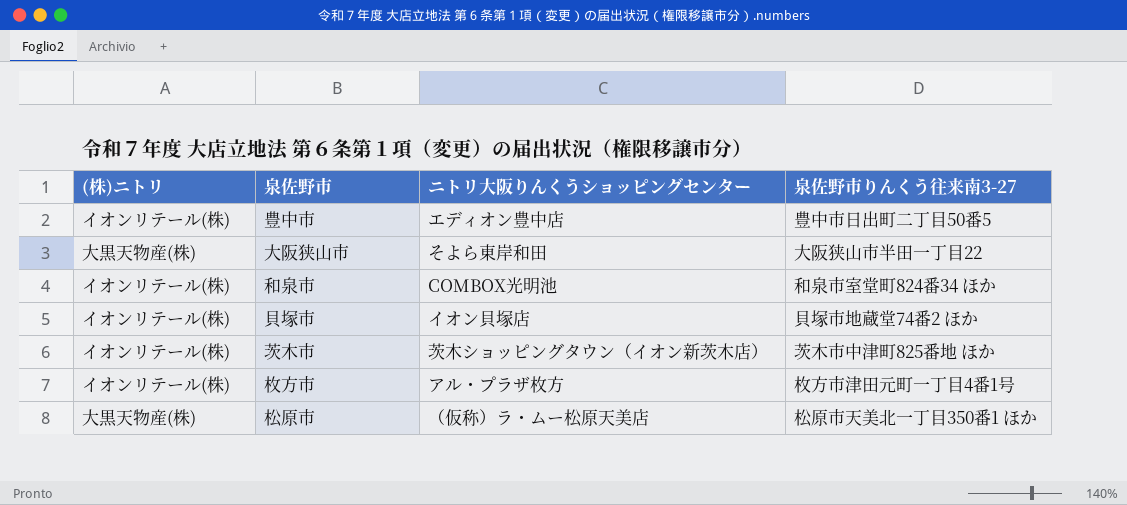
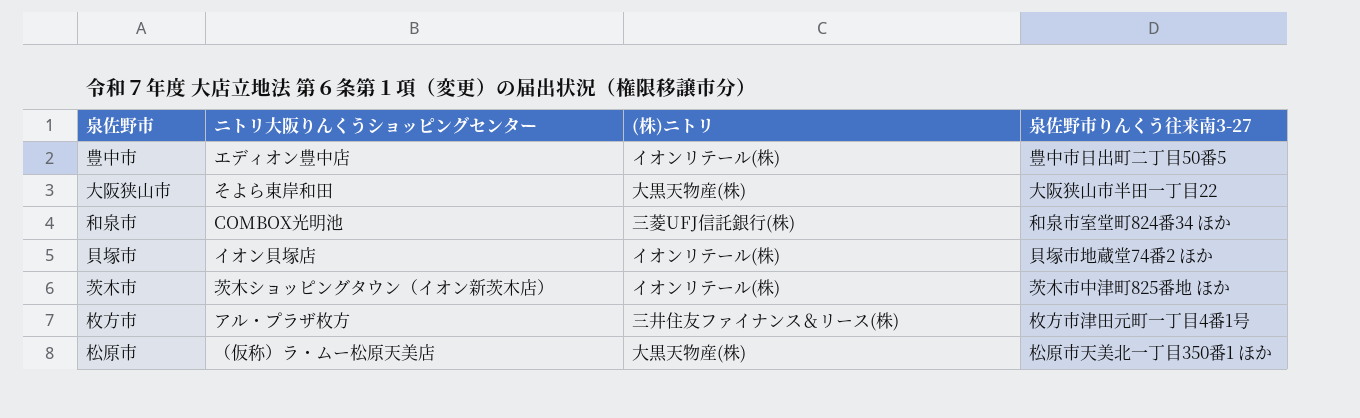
column (株)ニトリ | position: 1 -> 3
和泉市 | (株)ニトリ: イオンリテール(株) -> 三菱UFJ信託銀行(株)
枚方市 | (株)ニトリ: イオンリテール(株) -> 三井住友ファイナンス＆リース(株)

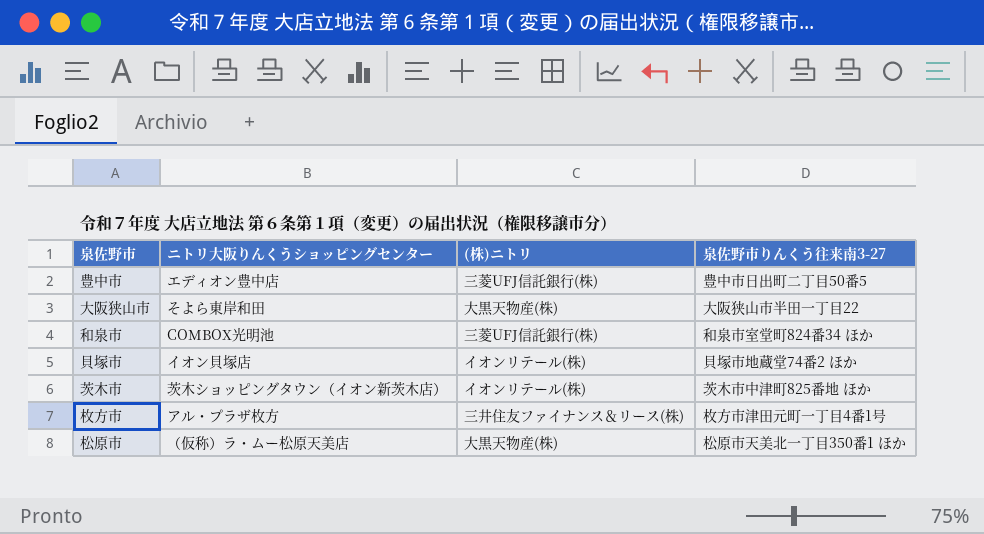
豊中市 | (株)ニトリ: イオンリテール(株) -> 三菱UFJ信託銀行(株)

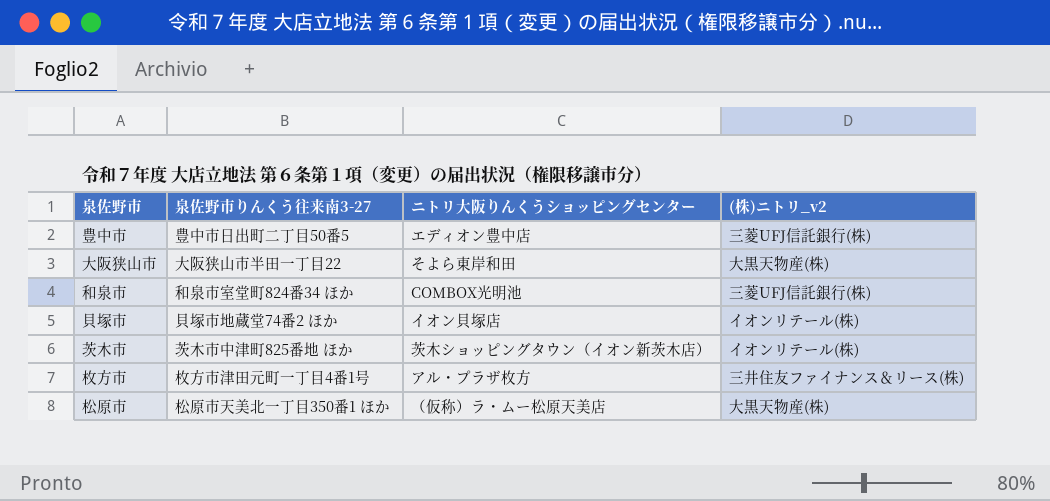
column 泉佐野市りんくう往来南3-27 | position: 4 -> 2
column name: (株)ニトリ -> (株)ニトリ_v2

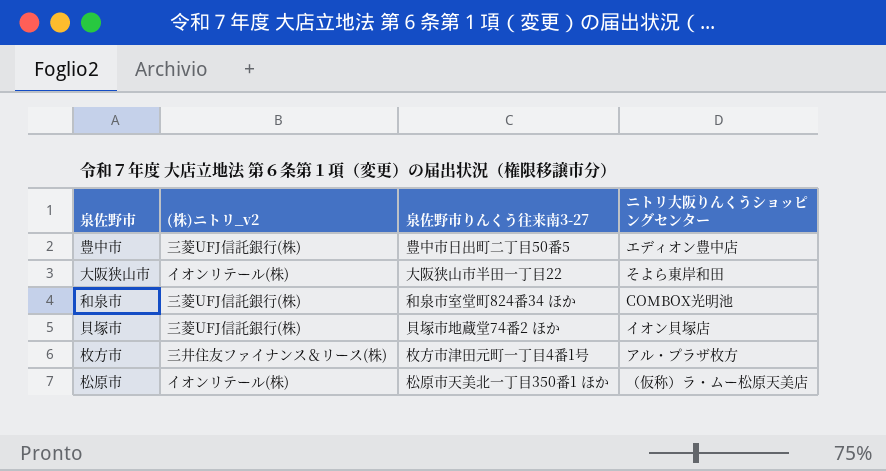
column (株)ニトリ_v2 | position: 4 -> 2
row 茨木市: 茨木市中津町825番地 ほか | 茨木ショッピングタウン（イオン新茨木店） | イオンリテール(株) -> none
大阪狭山市 | (株)ニトリ_v2: 大黒天物産(株) -> イオンリテール(株)
貝塚市 | (株)ニトリ_v2: イオンリテール(株) -> 三菱UFJ信託銀行(株)
松原市 | (株)ニトリ_v2: 大黒天物産(株) -> イオンリテール(株)

